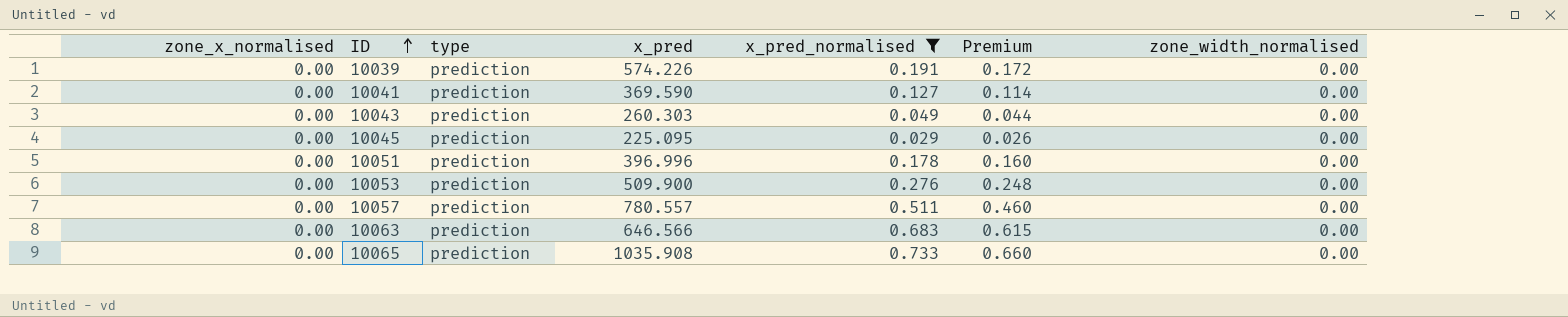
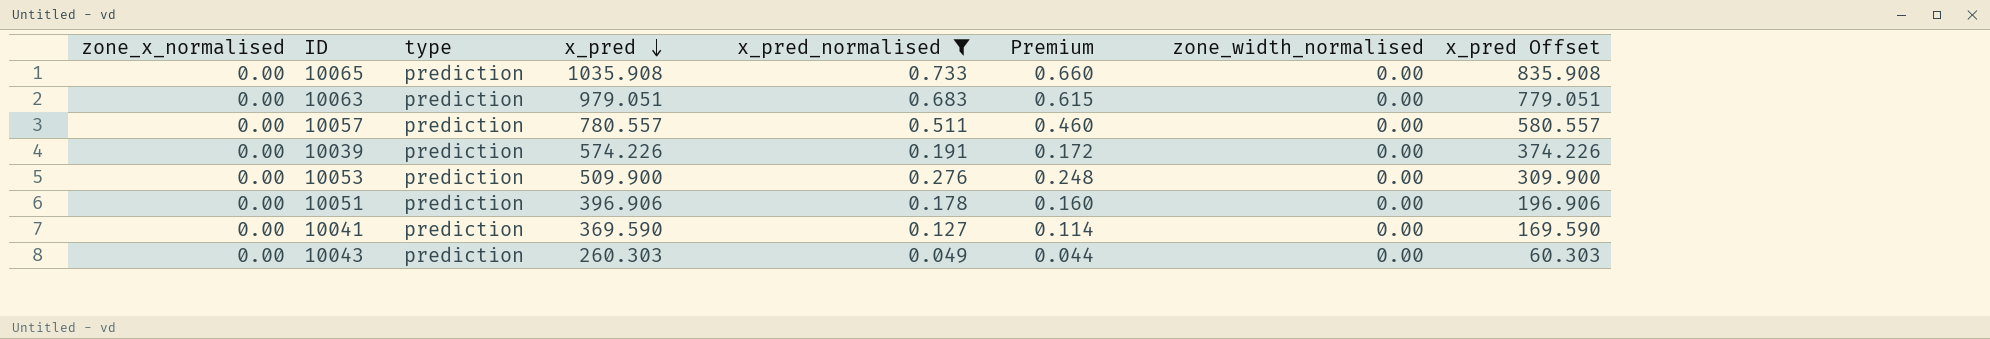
row order: ID ascending -> x_pred descending
column x_pred Offset | formula: none -> [x_pred] - 200
row 10045: 0.00 | prediction | 225.095 | 0.029 | 0.026 | 0.00 -> none
10063 | x_pred: 646.566 -> 979.051
10051 | x_pred: 396.996 -> 396.906

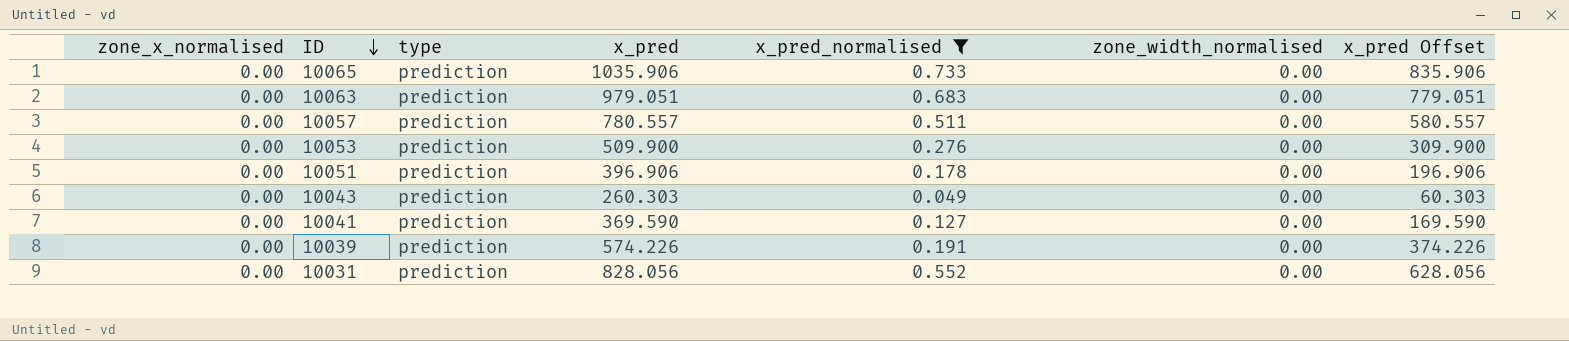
row order: x_pred descending -> ID descending
column Premium | formula: [x_pred_normalised] * 0.9 -> none
10065 | x_pred: 1035.908 -> 1035.906
10065 | x_pred Offset: 835.908 -> 835.906
row 10031: none -> 0.00 | prediction | 828.056 | 0.552 | 0.00 | 628.056

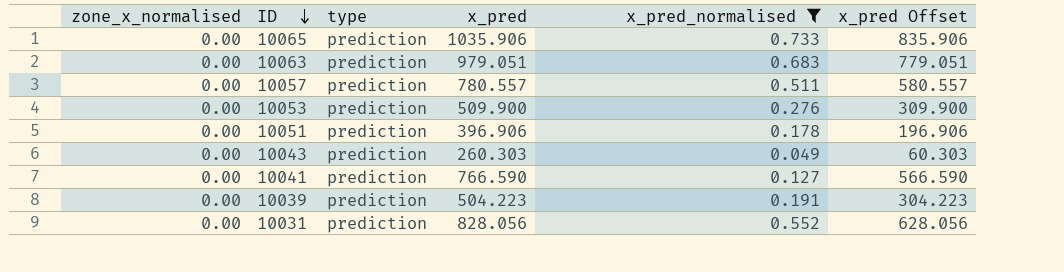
column zone_width_normalised | position: 6 -> none
10041 | x_pred: 369.590 -> 766.590
10041 | x_pred Offset: 169.590 -> 566.590
10039 | x_pred: 574.226 -> 504.223
10039 | x_pred Offset: 374.226 -> 304.223

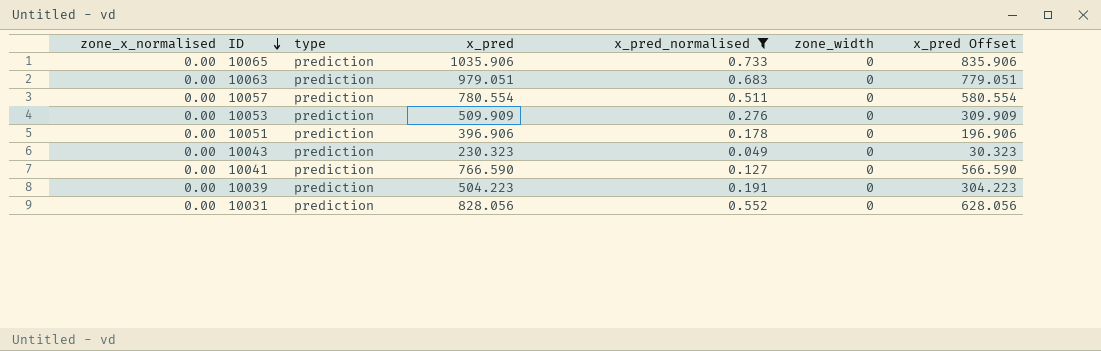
column zone_width | position: none -> 6
10057 | x_pred: 780.557 -> 780.554
10057 | x_pred Offset: 580.557 -> 580.554
10053 | x_pred: 509.900 -> 509.909
10053 | x_pred Offset: 309.900 -> 309.909
10043 | x_pred: 260.303 -> 230.323
10043 | x_pred Offset: 60.303 -> 30.323

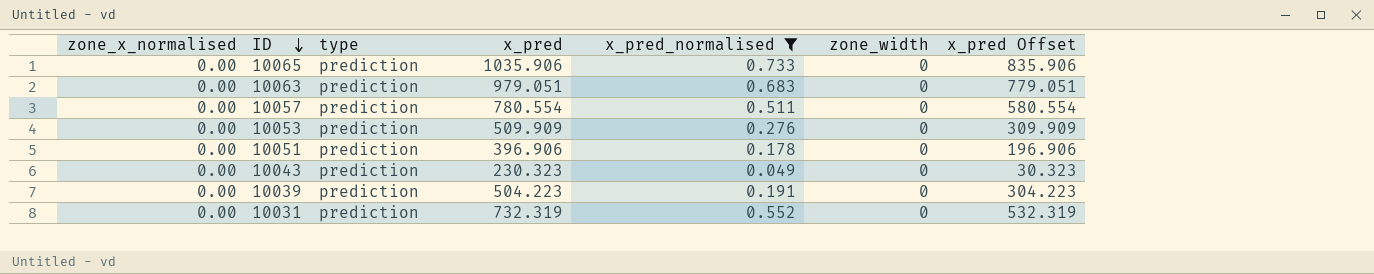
row 10041: 0.00 | prediction | 766.590 | 0.127 | 0 | 566.590 -> none
10031 | x_pred: 828.056 -> 732.319
10031 | x_pred Offset: 628.056 -> 532.319

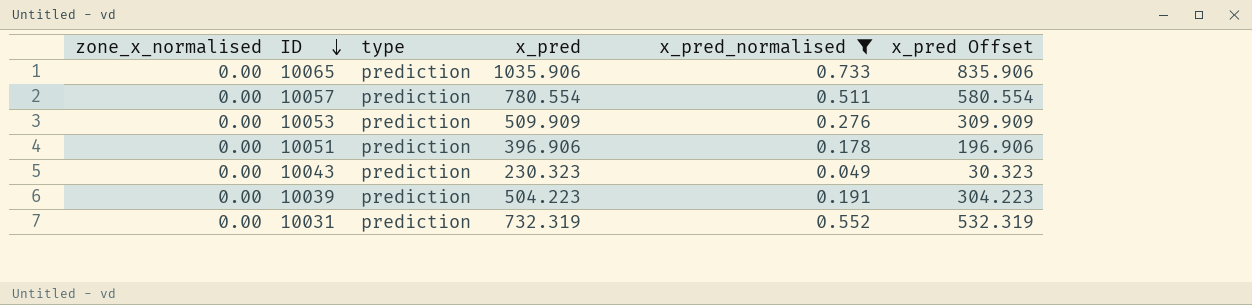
column zone_width | position: 6 -> none
row 10063: 0.00 | prediction | 979.051 | 0.683 | 0 | 779.051 -> none

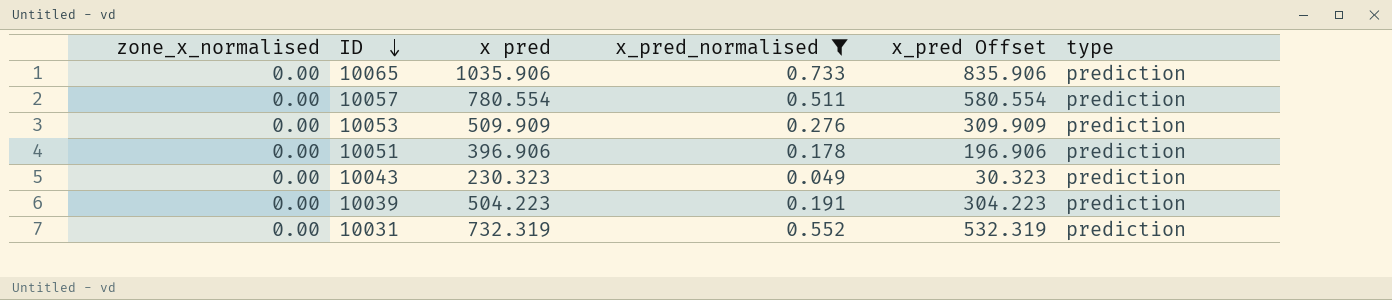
column name: x_pred -> x pred
column type | position: 3 -> 6

